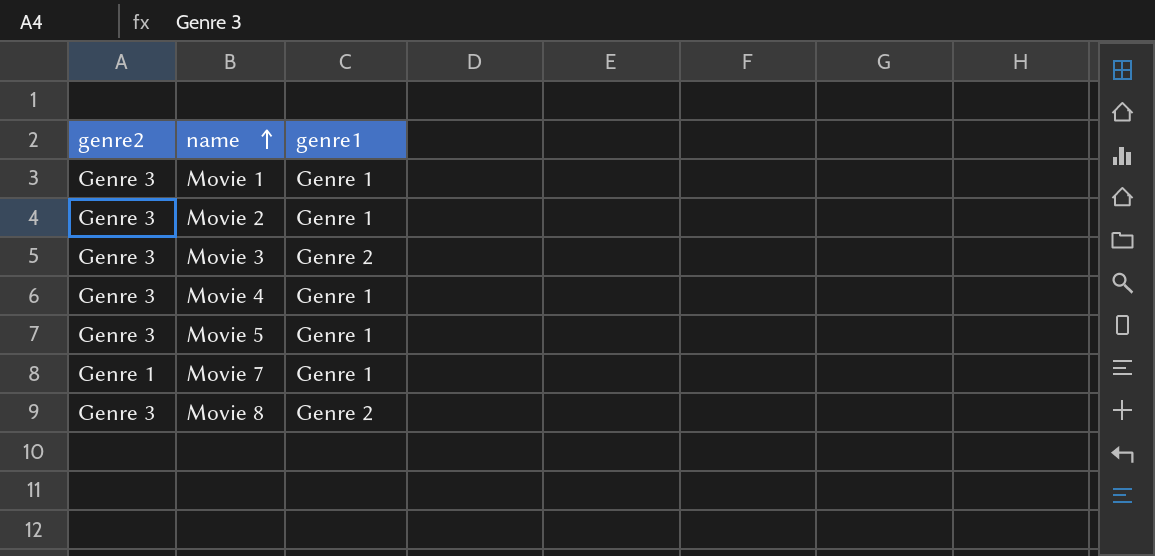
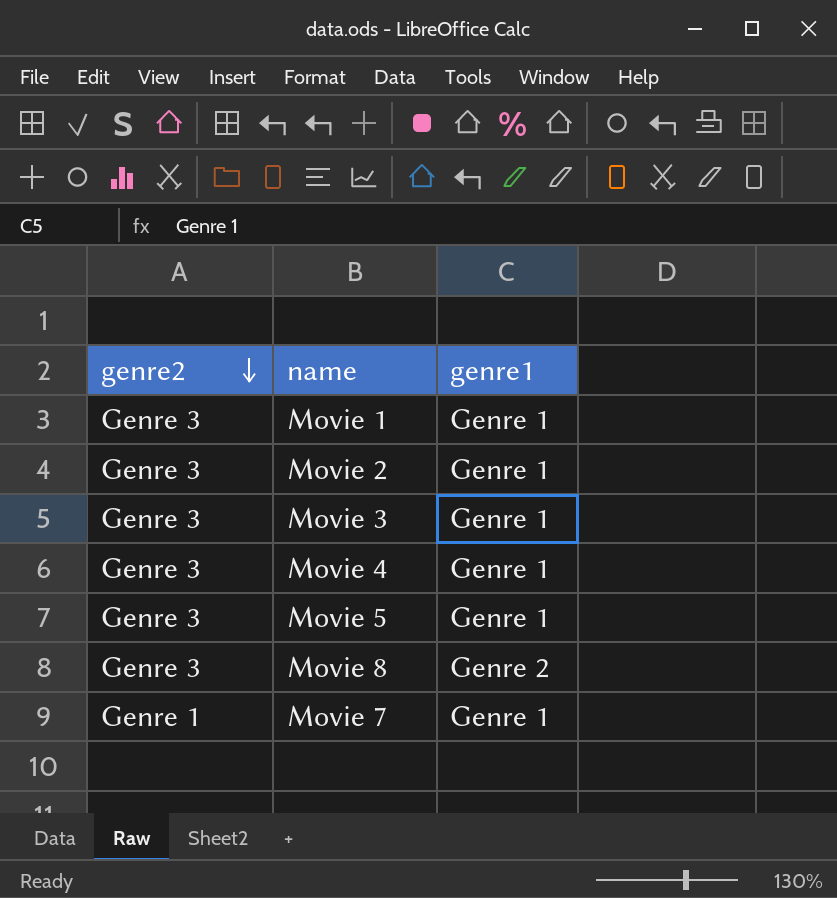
row order: name ascending -> genre2 descending
Movie 3 | genre1: Genre 2 -> Genre 1

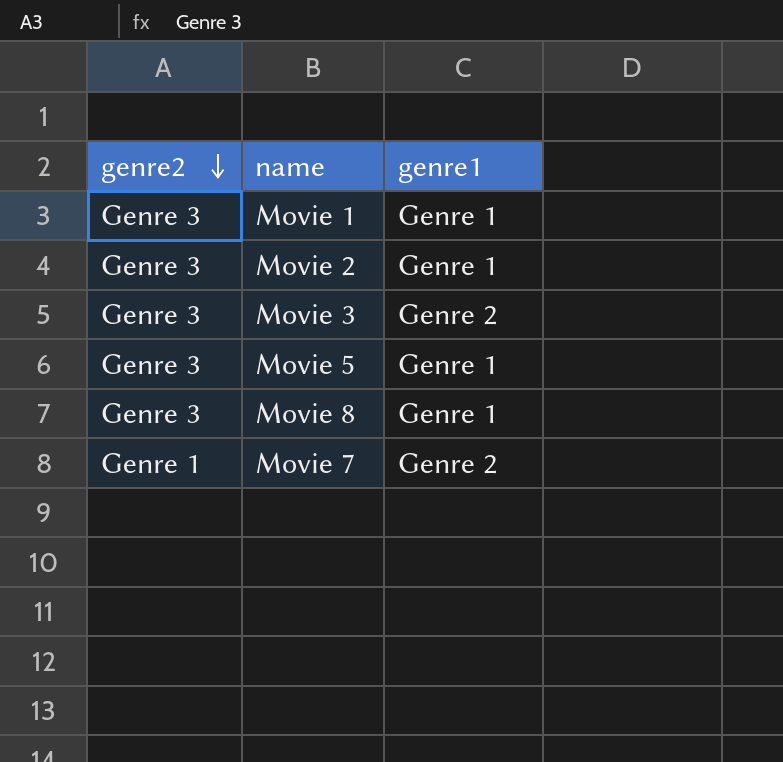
row Movie 4: Genre 3 | Genre 1 -> none
Movie 3 | genre1: Genre 1 -> Genre 2
Movie 8 | genre1: Genre 2 -> Genre 1
Movie 7 | genre1: Genre 1 -> Genre 2

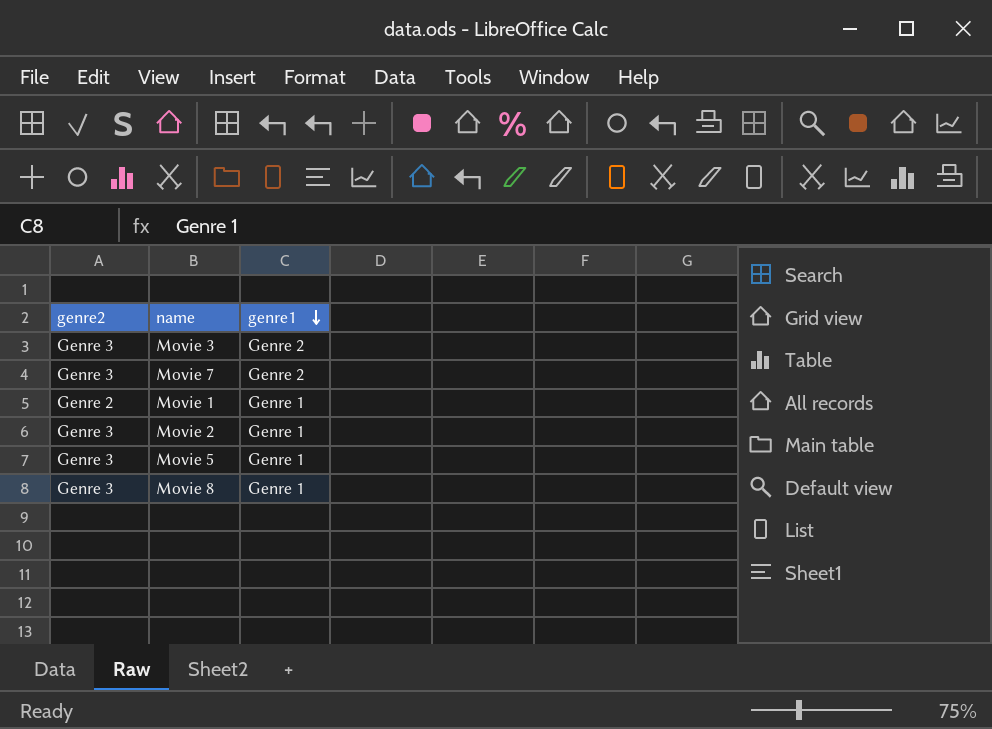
row order: genre2 descending -> genre1 descending
Movie 7 | genre2: Genre 1 -> Genre 3
Movie 1 | genre2: Genre 3 -> Genre 2

